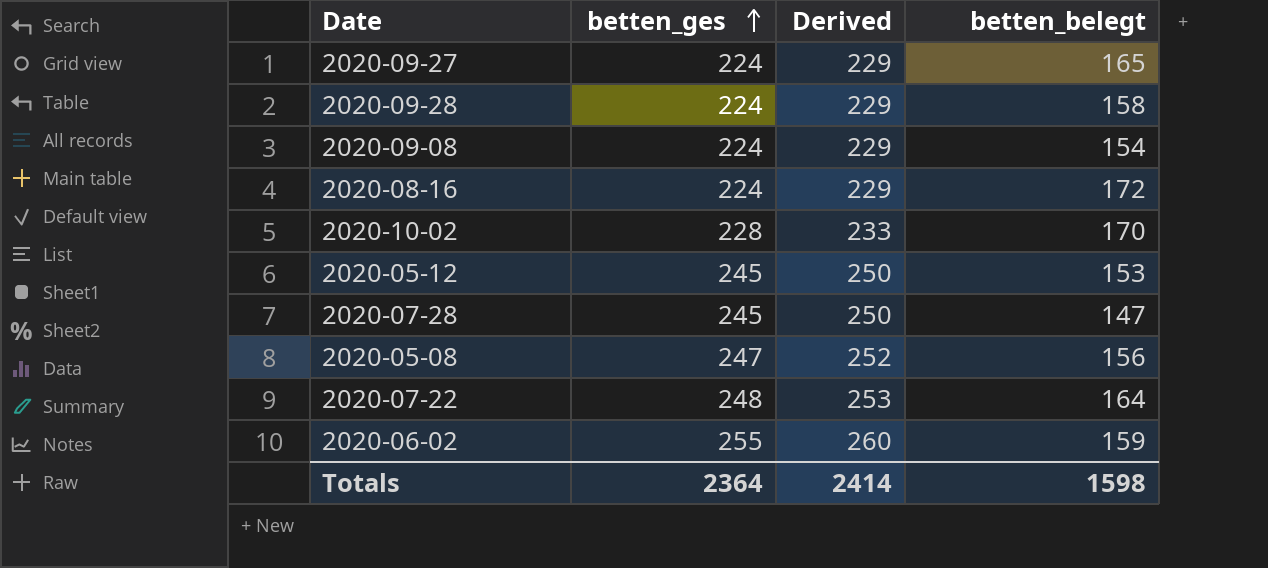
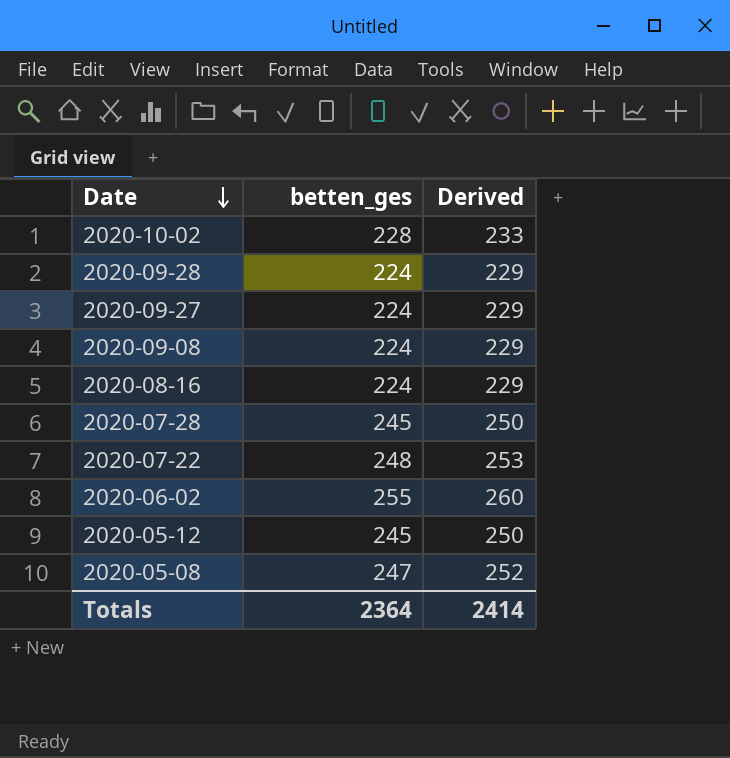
row order: betten_ges ascending -> Date descending
column betten_belegt | position: 4 -> none

